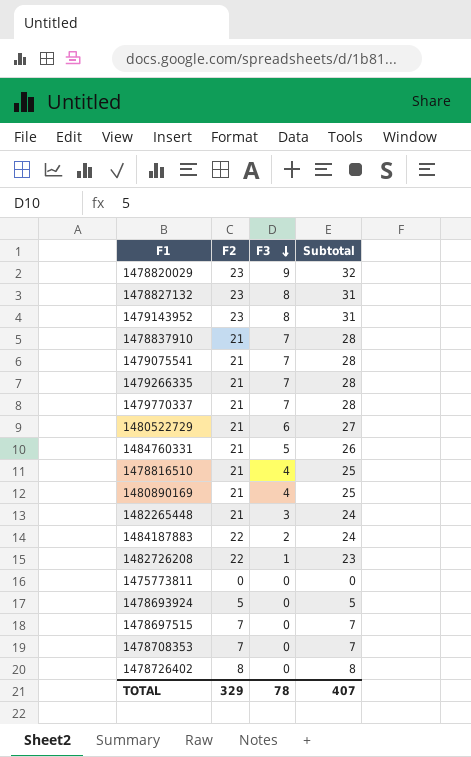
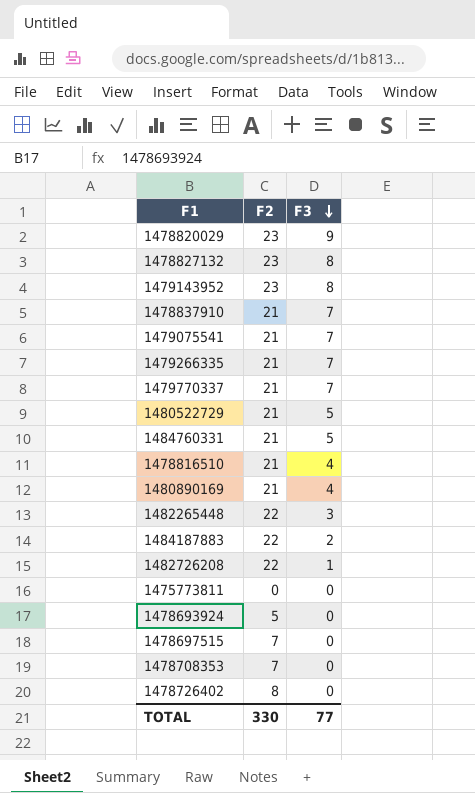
column Subtotal | formula: [F2] + [F3] -> none
1480522729 | F3: 6 -> 5
1482265448 | F2: 21 -> 22
TOTAL | F2: 329 -> 330
TOTAL | F3: 78 -> 77

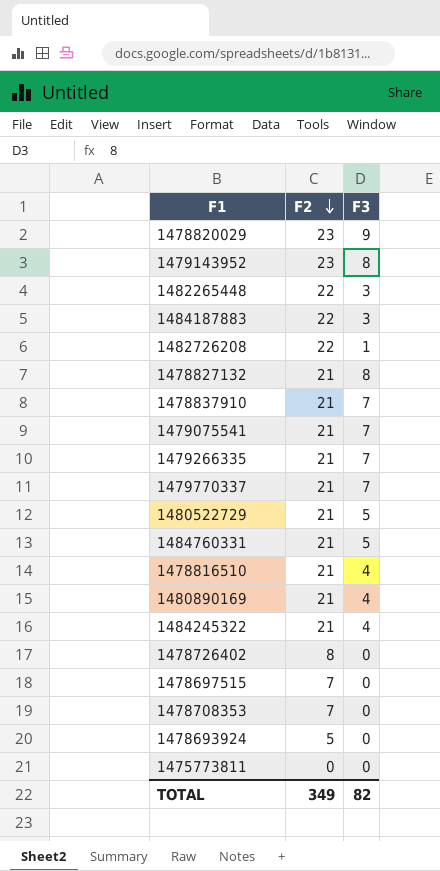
row order: F3 descending -> F2 descending
1484187883 | F3: 2 -> 3
1478827132 | F2: 23 -> 21
row 1484245322: none -> 21 | 4
TOTAL | F2: 330 -> 349
TOTAL | F3: 77 -> 82

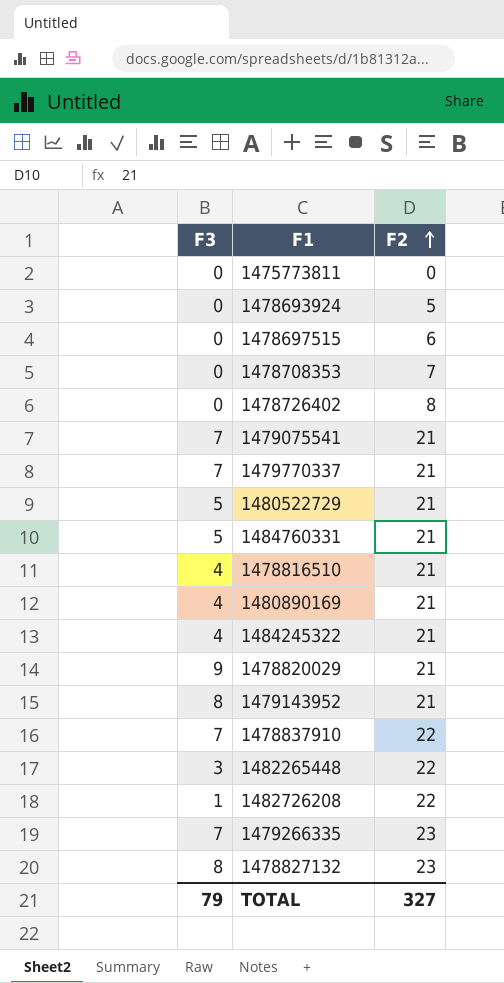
row order: F2 descending -> F2 ascending
column F3 | position: 3 -> 1
row 1484187883: 22 | 3 -> none
1478697515 | F2: 7 -> 6
1478820029 | F2: 23 -> 21
1479143952 | F2: 23 -> 21
1478837910 | F2: 21 -> 22
1479266335 | F2: 21 -> 23
1478827132 | F2: 21 -> 23
TOTAL | F3: 82 -> 79
TOTAL | F2: 349 -> 327

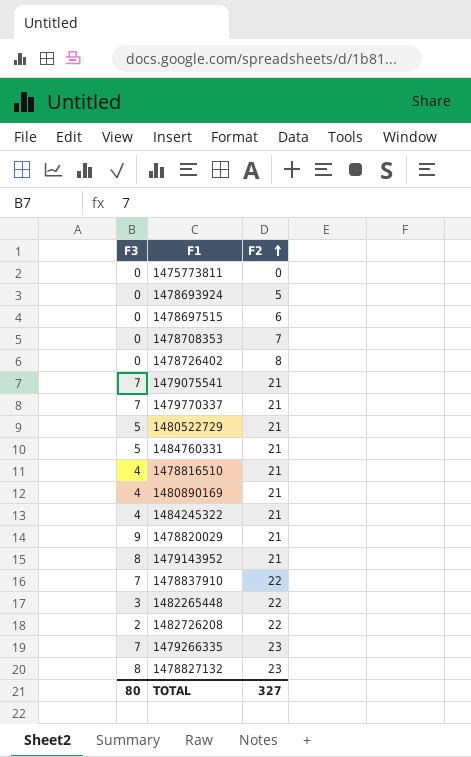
1482726208 | F3: 1 -> 2
TOTAL | F3: 79 -> 80

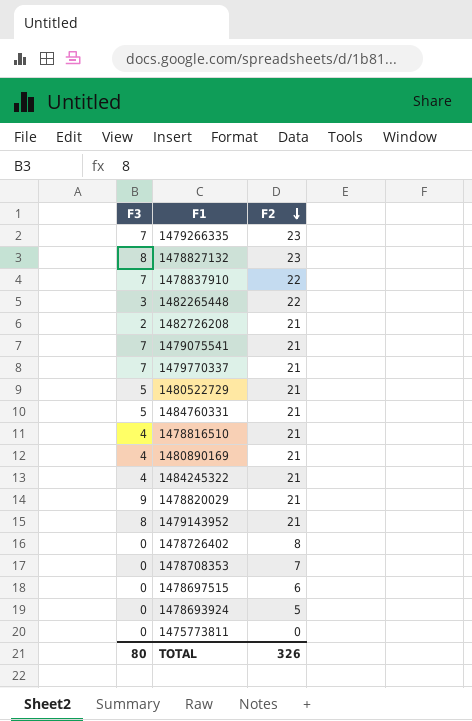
row order: F2 ascending -> F2 descending
1482726208 | F2: 22 -> 21
TOTAL | F2: 327 -> 326

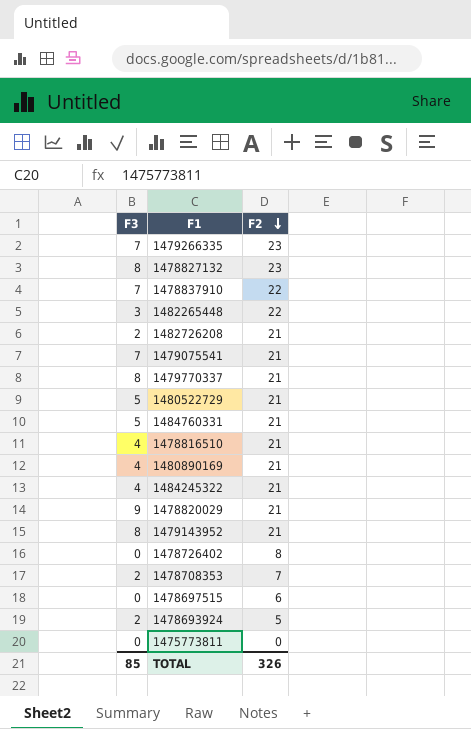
1479770337 | F3: 7 -> 8
1478708353 | F3: 0 -> 2
1478693924 | F3: 0 -> 2
TOTAL | F3: 80 -> 85

